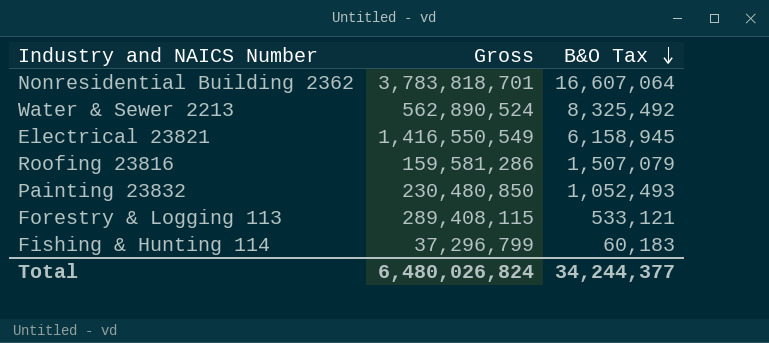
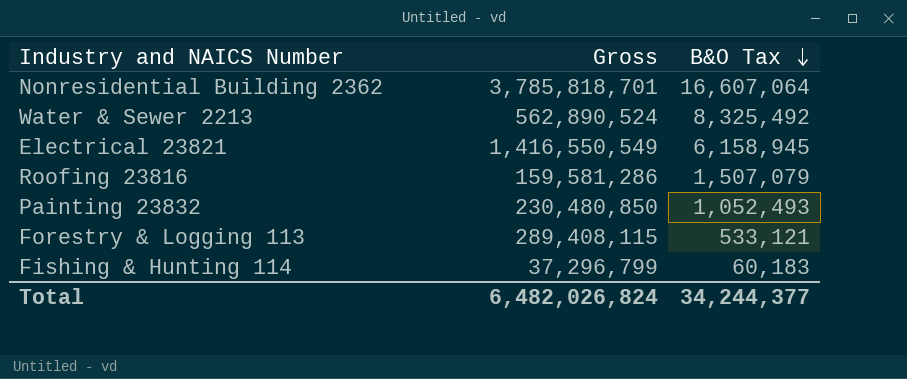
Nonresidential Building 2362 | Gross: 3,783,818,701 -> 3,785,818,701
Total | Gross: 6,480,026,824 -> 6,482,026,824

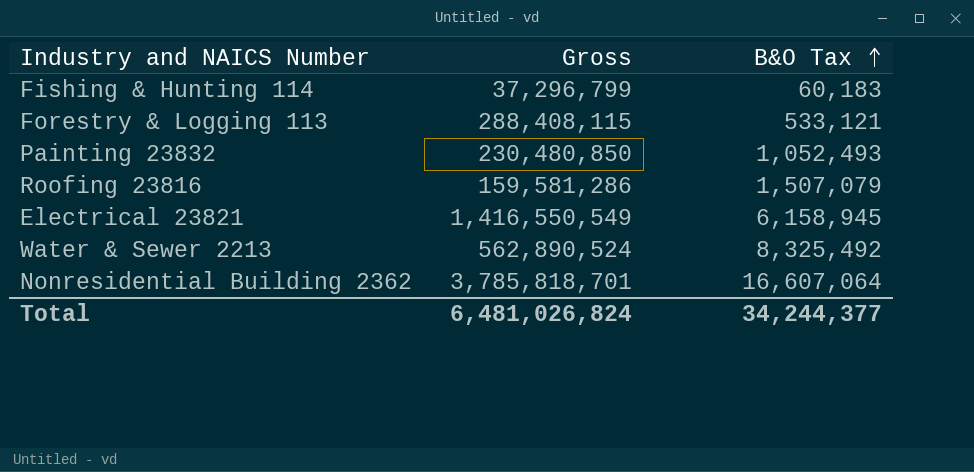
row order: B&O Tax descending -> B&O Tax ascending
Forestry & Logging 113 | Gross: 289,408,115 -> 288,408,115
Total | Gross: 6,482,026,824 -> 6,481,026,824

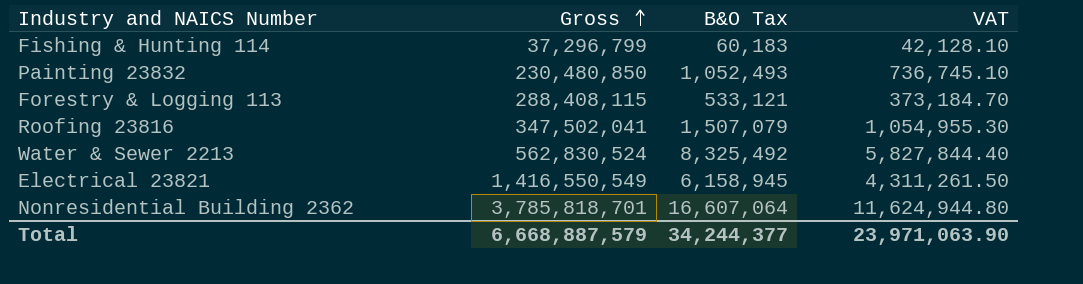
row order: B&O Tax ascending -> Gross ascending
column VAT | formula: none -> [B&O Tax] * 0.7
Roofing 23816 | Gross: 159,581,286 -> 347,502,041
Water & Sewer 2213 | Gross: 562,890,524 -> 562,830,524
Total | Gross: 6,481,026,824 -> 6,668,887,579

